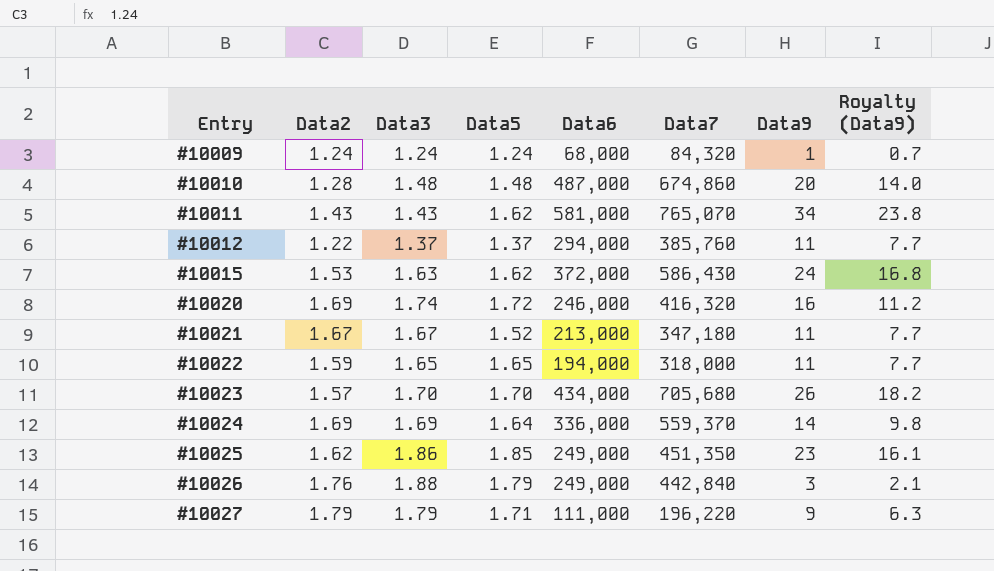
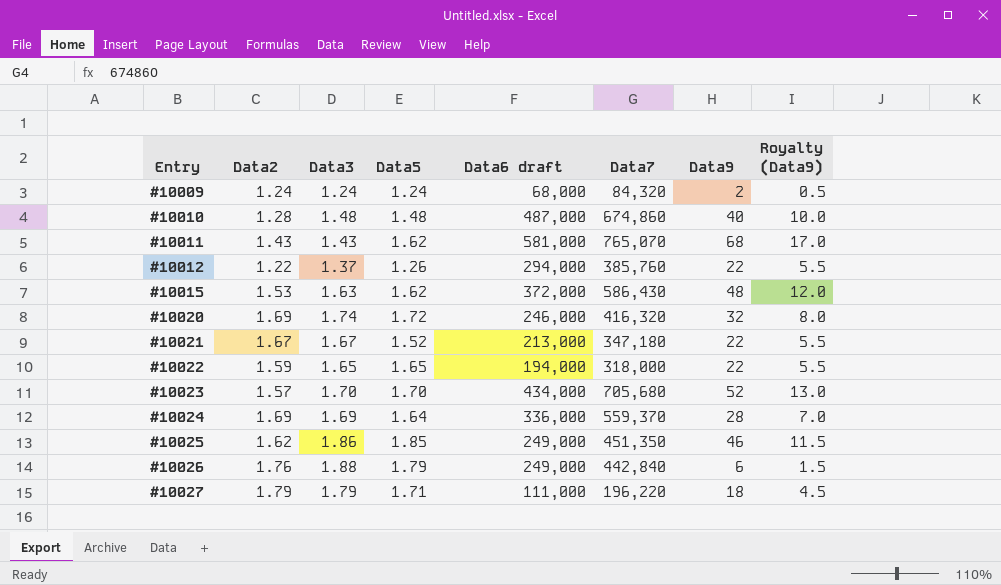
column name: Data6 -> Data6 draft
column Royalty (Data9) | formula: [Data9] * 0.7 -> [Data9] * 0.25
#10009 | Data9: 1 -> 2
#10010 | Data9: 20 -> 40
#10011 | Data9: 34 -> 68
#10012 | Data5: 1.37 -> 1.26
#10012 | Data9: 11 -> 22
#10015 | Data9: 24 -> 48
#10020 | Data9: 16 -> 32
#10021 | Data9: 11 -> 22
#10022 | Data9: 11 -> 22
#10023 | Data9: 26 -> 52
#10024 | Data9: 14 -> 28
#10025 | Data9: 23 -> 46
#10026 | Data9: 3 -> 6
#10027 | Data9: 9 -> 18

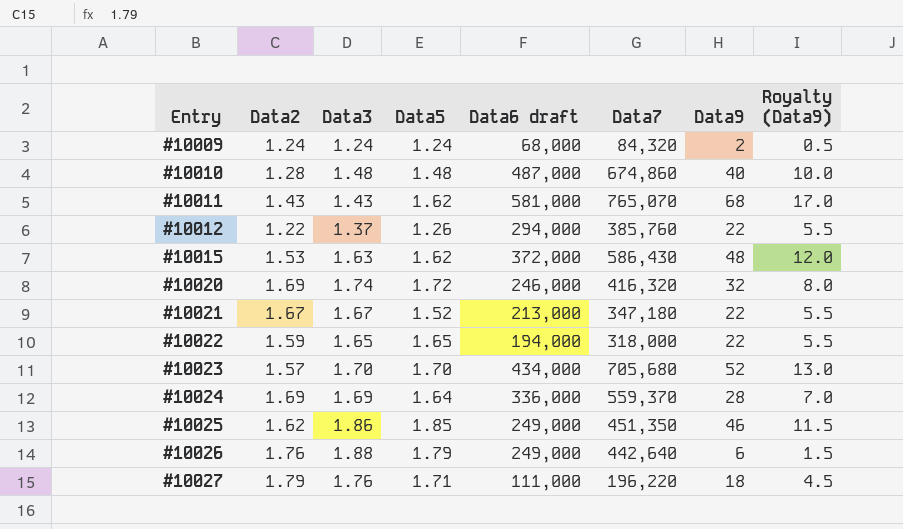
#10026 | Data7: 442,840 -> 442,640
#10027 | Data3: 1.79 -> 1.76

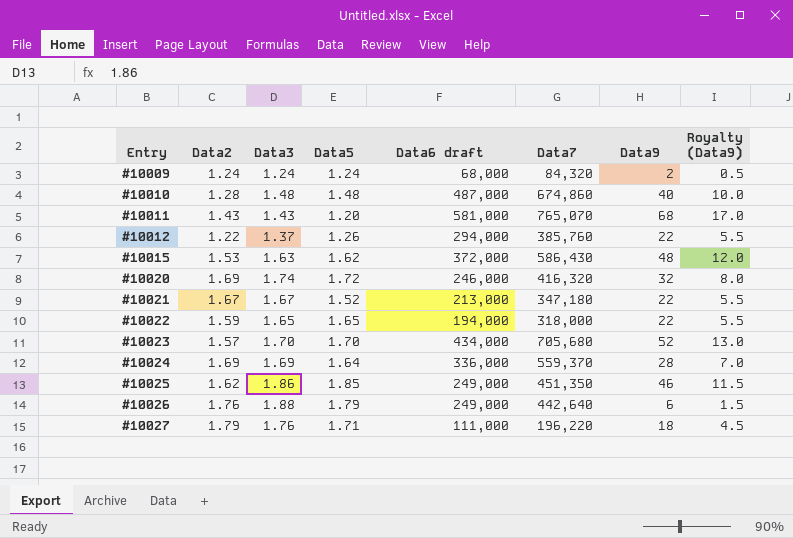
#10011 | Data5: 1.62 -> 1.20

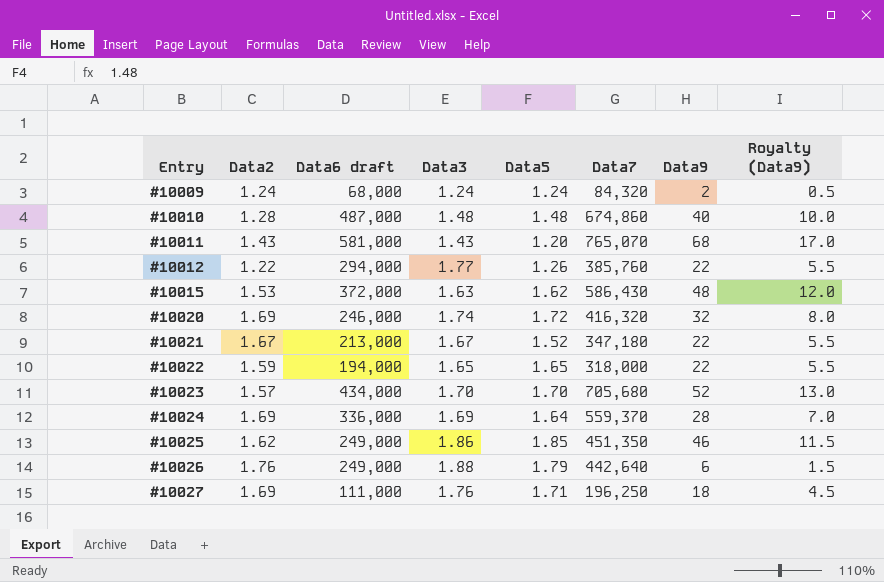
column Data6 draft | position: 5 -> 3
#10012 | Data3: 1.37 -> 1.77
#10027 | Data2: 1.79 -> 1.69
#10027 | Data7: 196,220 -> 196,250

